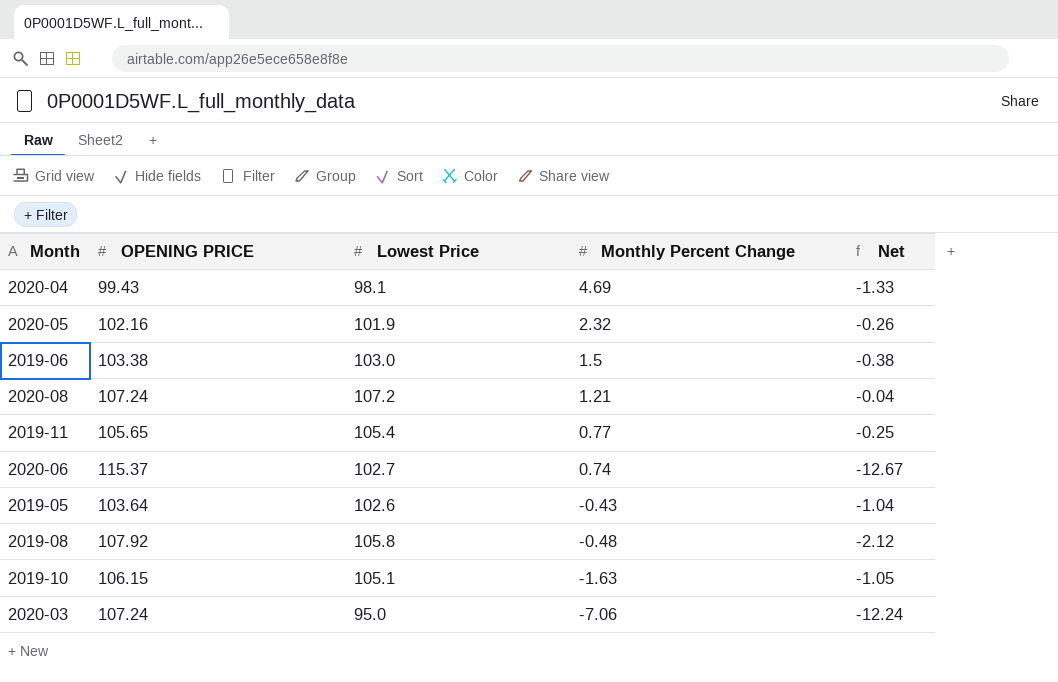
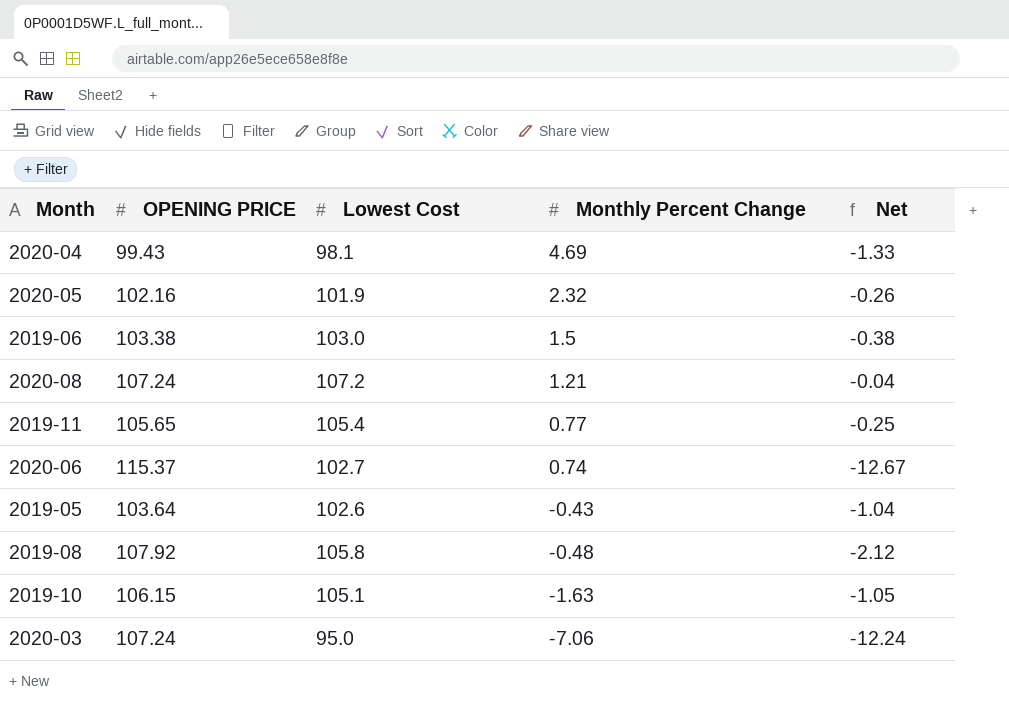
column name: Lowest Price -> Lowest Cost

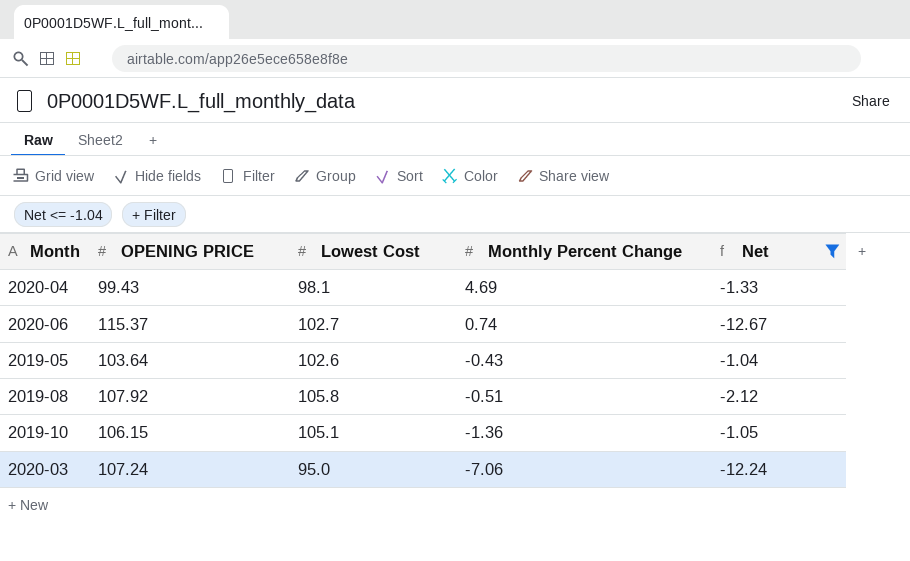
filter: none -> Net <= -1.04
2019-08 | Monthly Percent Change: -0.48 -> -0.51
2019-10 | Monthly Percent Change: -1.63 -> -1.36

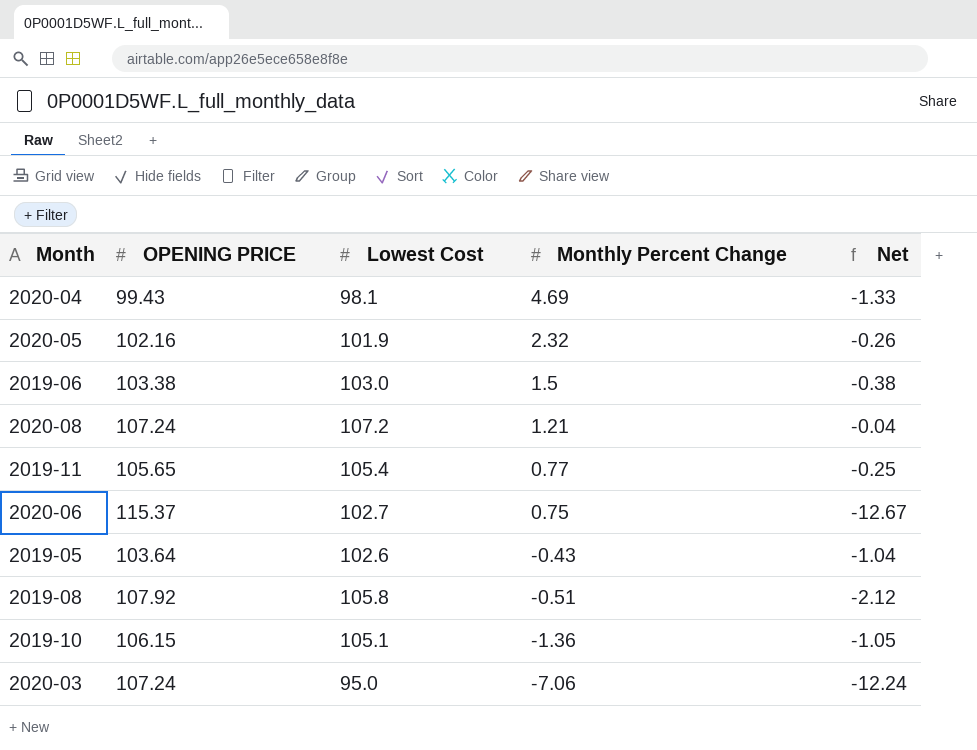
filter: Net <= -1.04 -> none
2020-06 | Monthly Percent Change: 0.74 -> 0.75

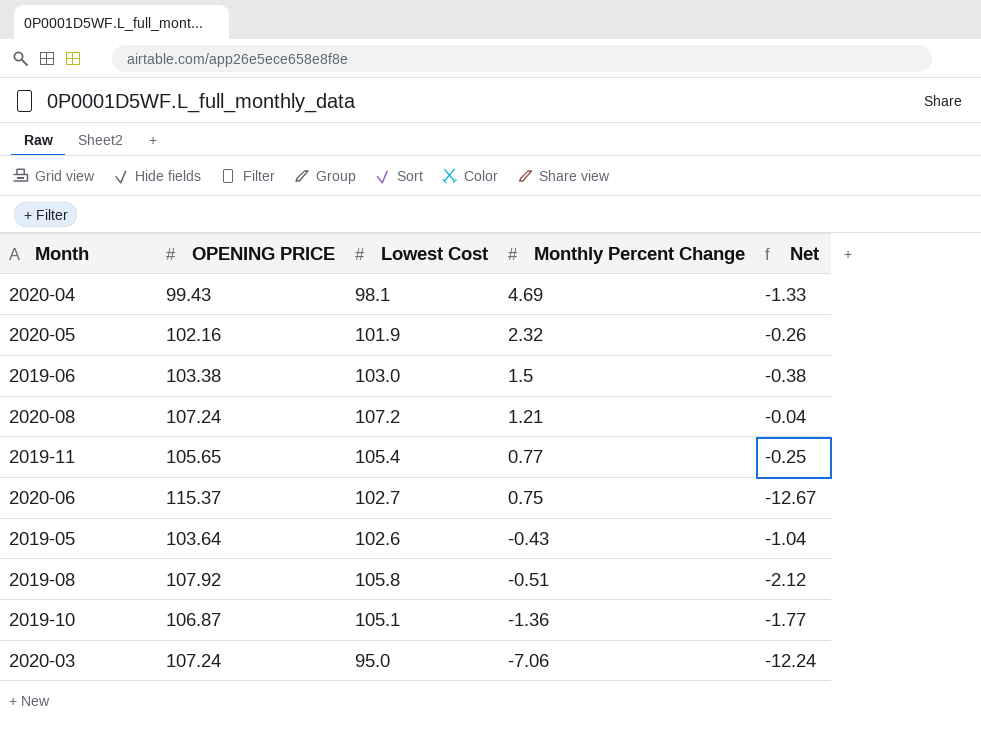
2019-10 | OPENING PRICE: 106.15 -> 106.87
2019-10 | Net: -1.05 -> -1.77

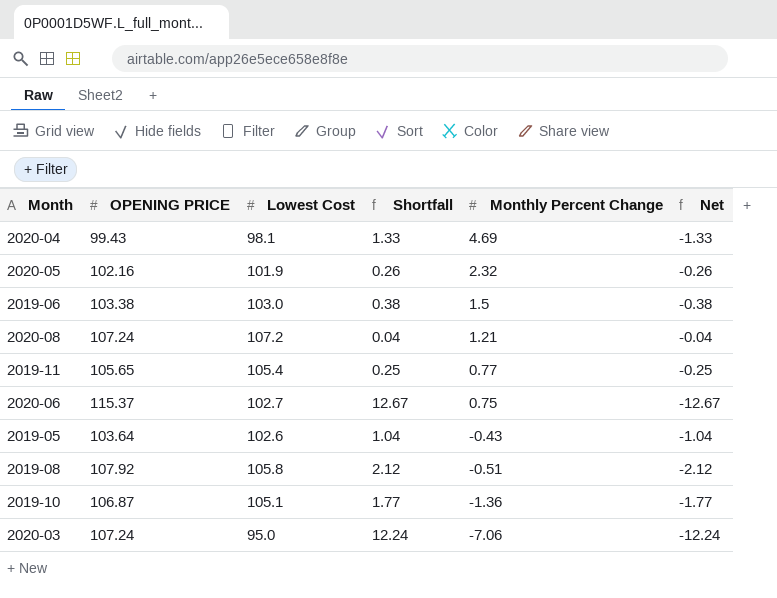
column Shortfall | formula: none -> [OPENING PRICE] - [Lowest Cost]

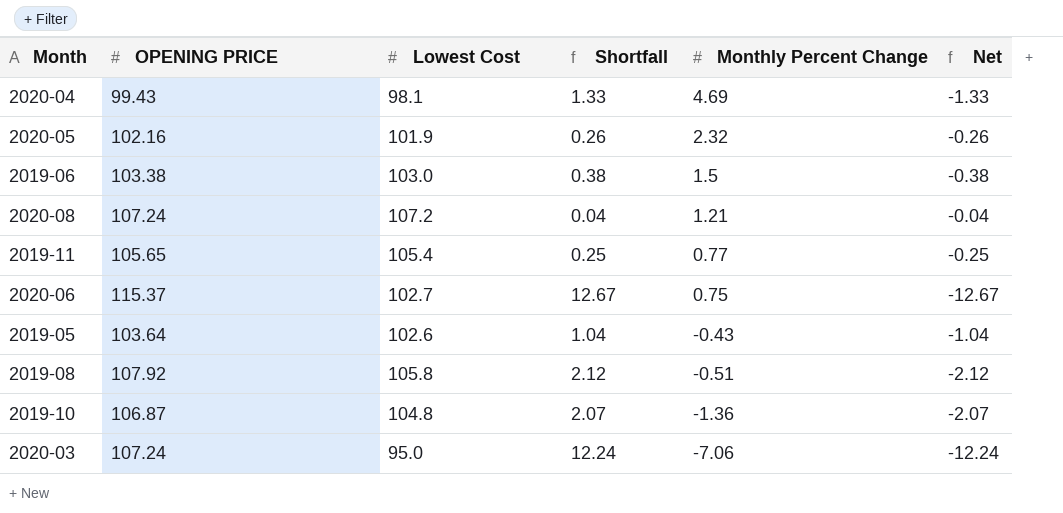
2019-10 | Lowest Cost: 105.1 -> 104.8
2019-10 | Shortfall: 1.77 -> 2.07
2019-10 | Net: -1.77 -> -2.07

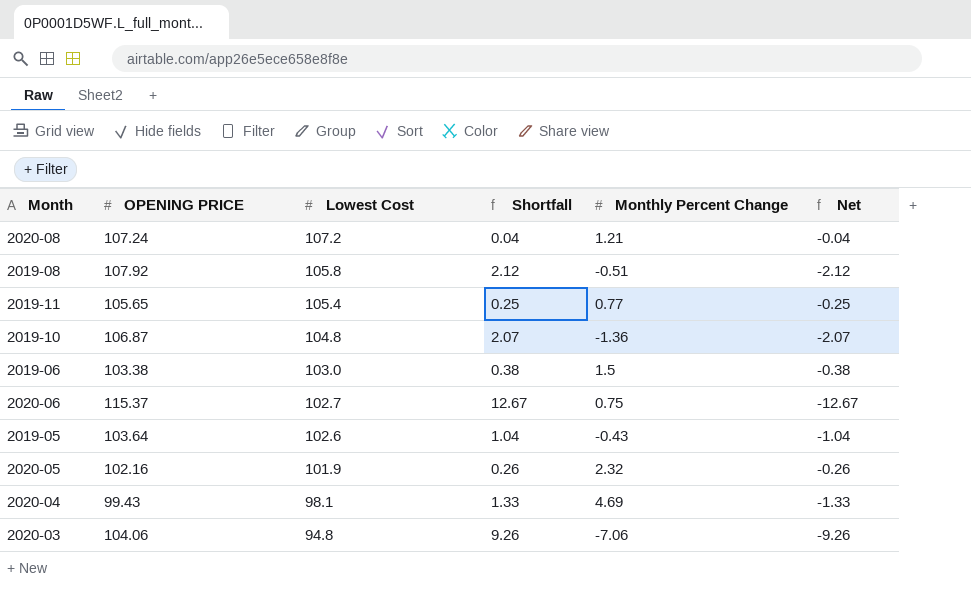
row order: Monthly Percent Change descending -> Lowest Cost descending
2020-03 | OPENING PRICE: 107.24 -> 104.06
2020-03 | Lowest Cost: 95.0 -> 94.8
2020-03 | Shortfall: 12.24 -> 9.26
2020-03 | Net: -12.24 -> -9.26

